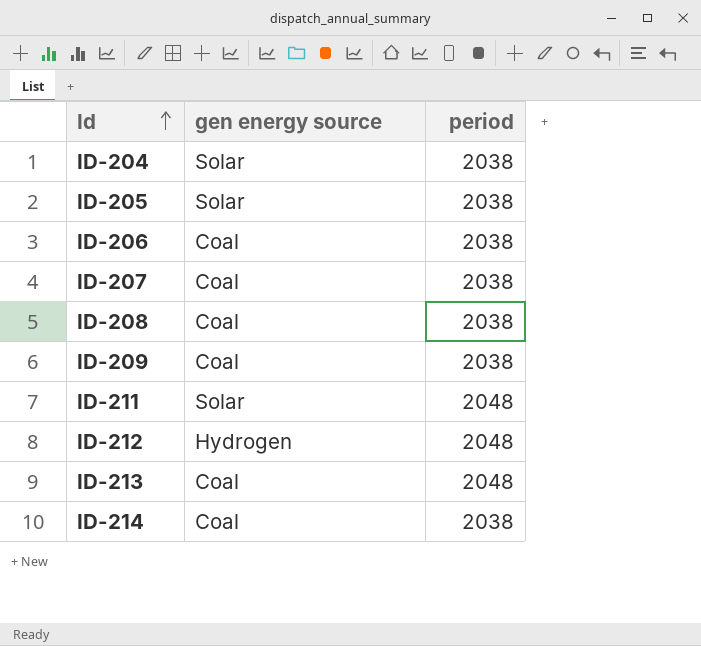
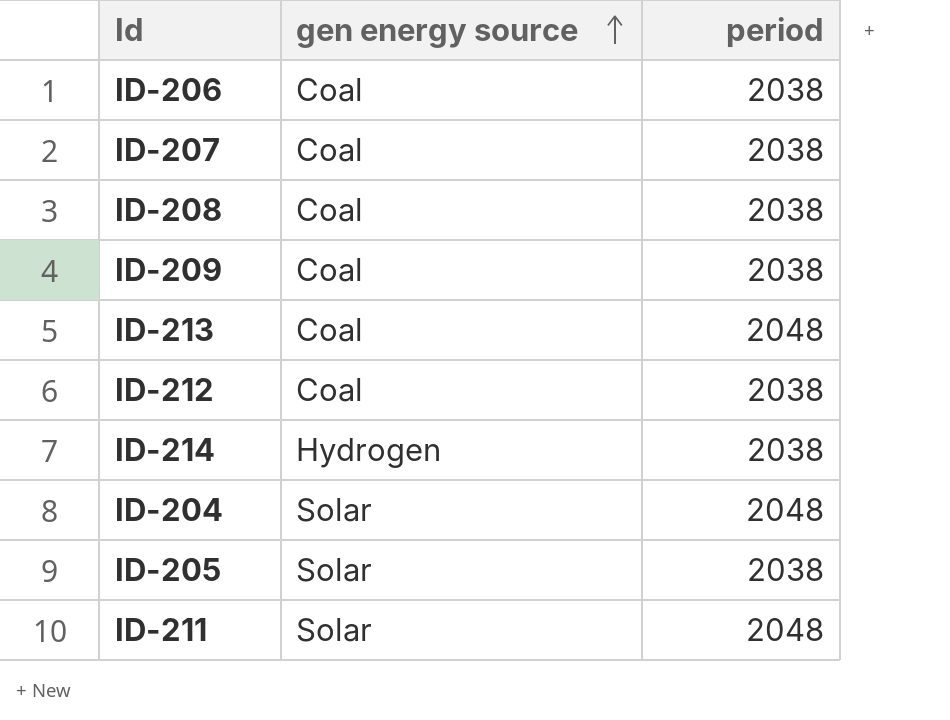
row order: Id ascending -> gen energy source ascending
ID-212 | gen energy source: Hydrogen -> Coal
ID-212 | period: 2048 -> 2038
ID-214 | gen energy source: Coal -> Hydrogen
ID-204 | period: 2038 -> 2048

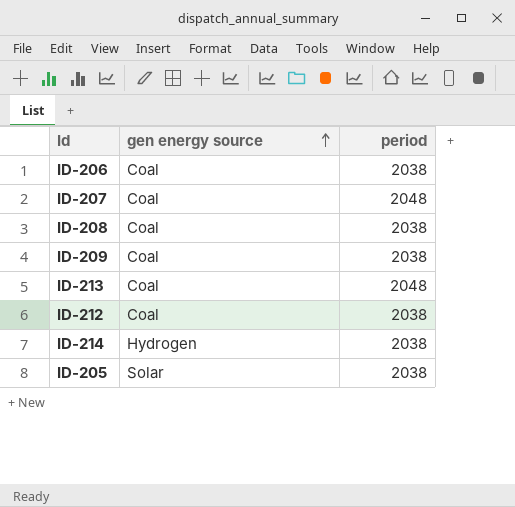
row ID-204: Solar | 2048 -> none
row ID-211: Solar | 2048 -> none
ID-207 | period: 2038 -> 2048

